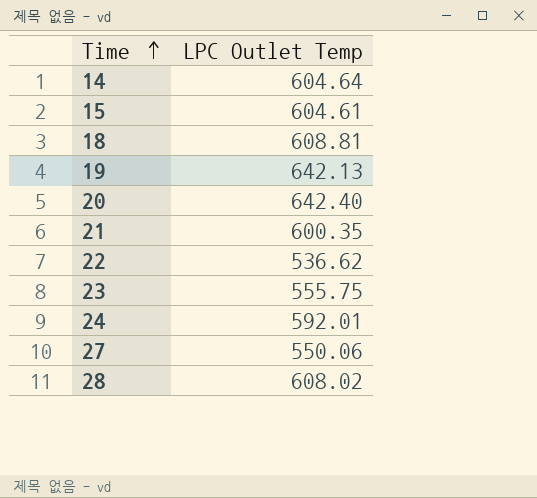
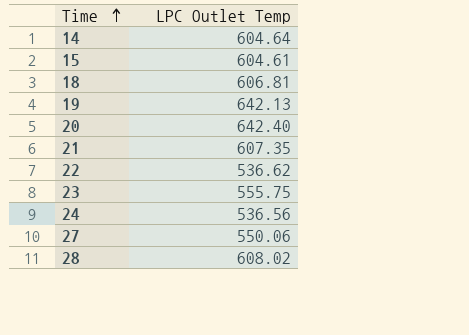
18 | LPC Outlet Temp: 608.81 -> 606.81
21 | LPC Outlet Temp: 600.35 -> 607.35
24 | LPC Outlet Temp: 592.01 -> 536.56

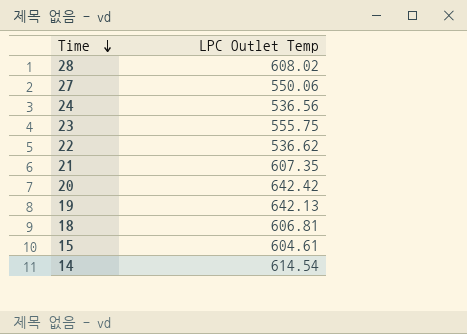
row order: Time ascending -> Time descending
20 | LPC Outlet Temp: 642.40 -> 642.42
14 | LPC Outlet Temp: 604.64 -> 614.54

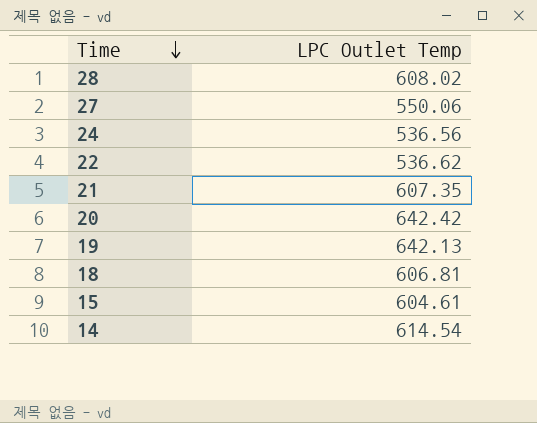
row 23: 555.75 -> none

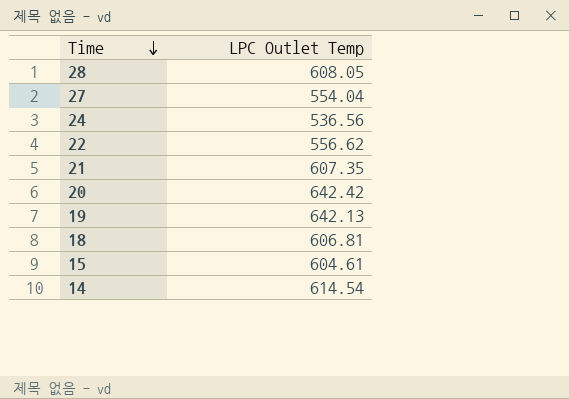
28 | LPC Outlet Temp: 608.02 -> 608.05
27 | LPC Outlet Temp: 550.06 -> 554.04
22 | LPC Outlet Temp: 536.62 -> 556.62

